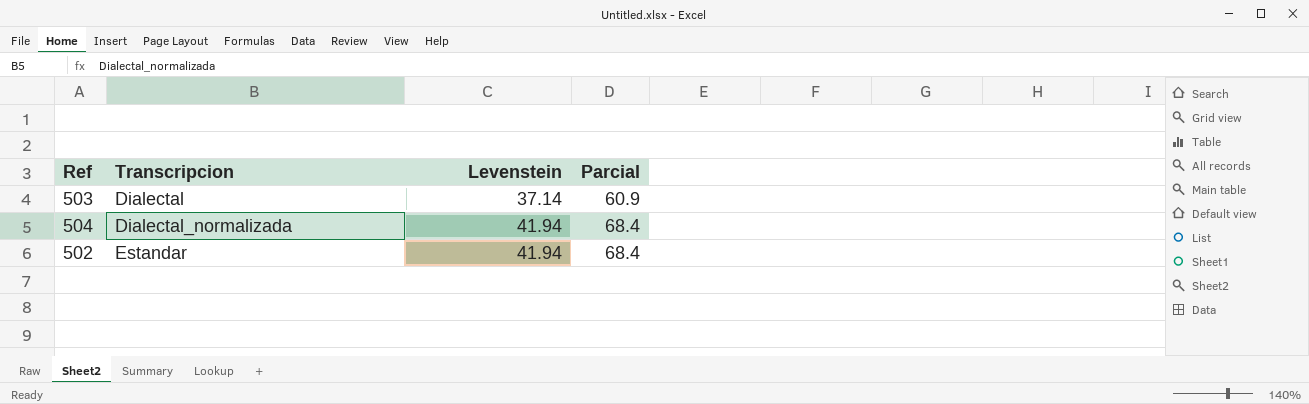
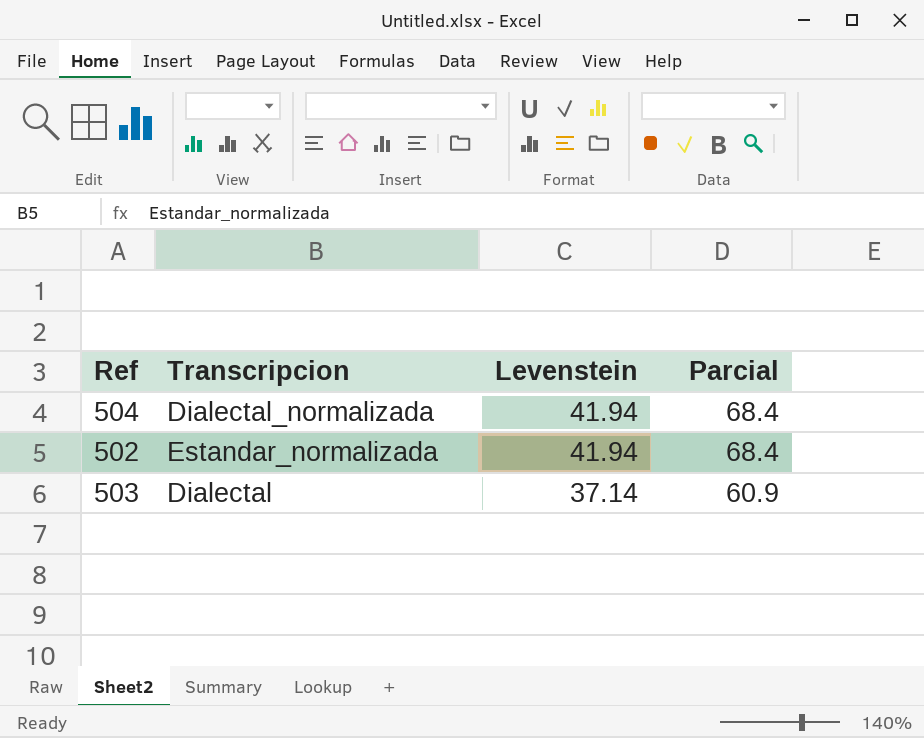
row order: Transcripcion ascending -> Levenstein descending
502 | Transcripcion: Estandar -> Estandar_normalizada

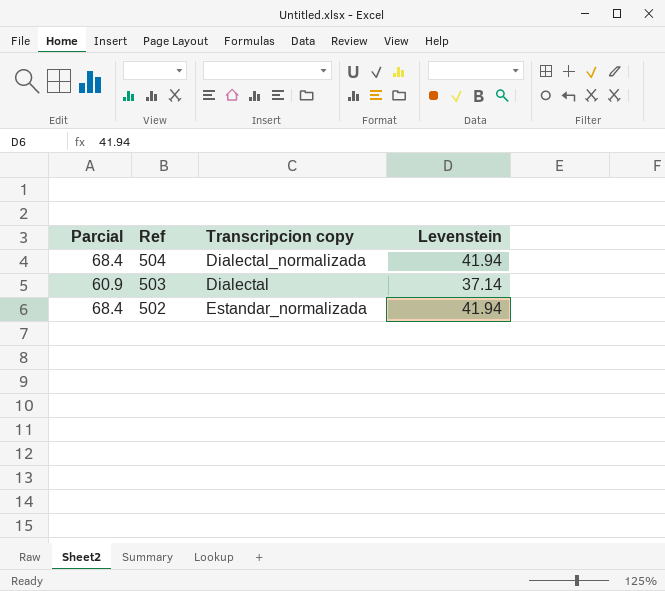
row order: Levenstein descending -> Ref descending
column Parcial | position: 4 -> 1
column name: Transcripcion -> Transcripcion copy

